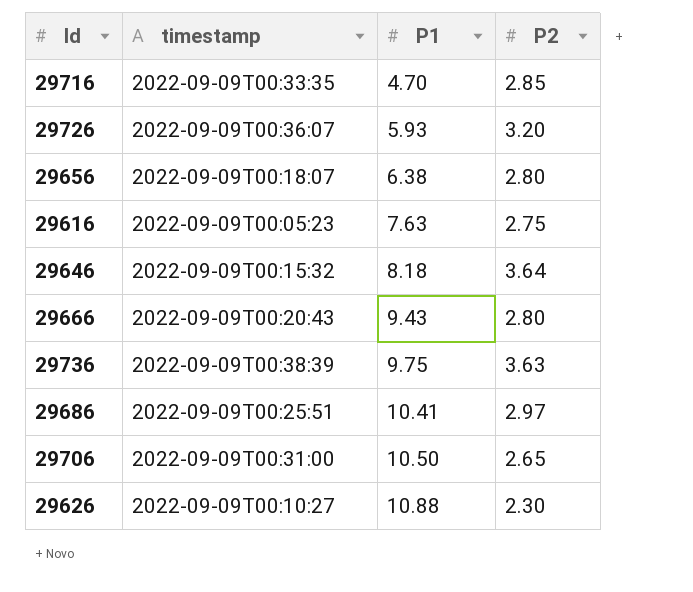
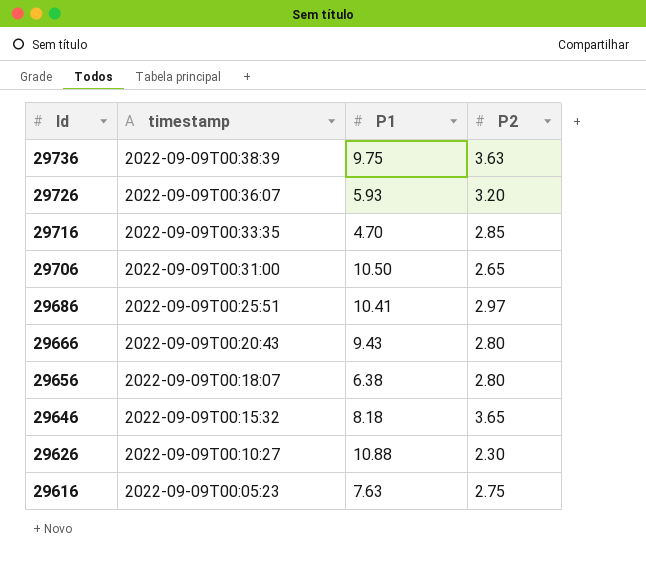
row order: P1 ascending -> Id descending
29646 | P2: 3.64 -> 3.65

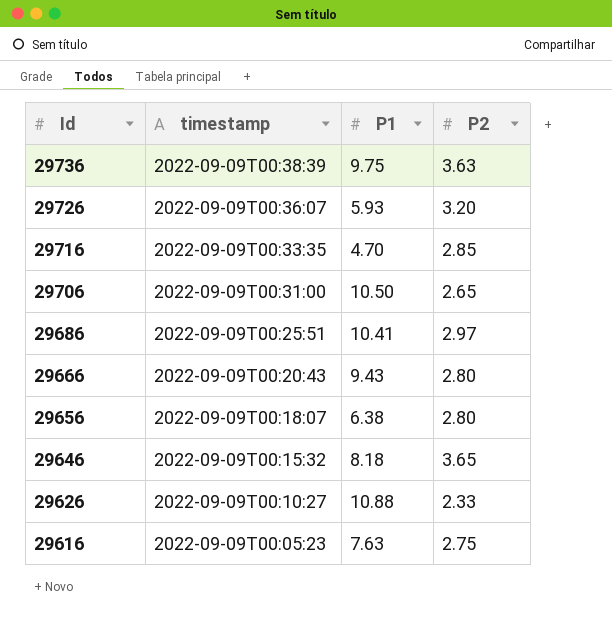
29626 | P2: 2.30 -> 2.33

